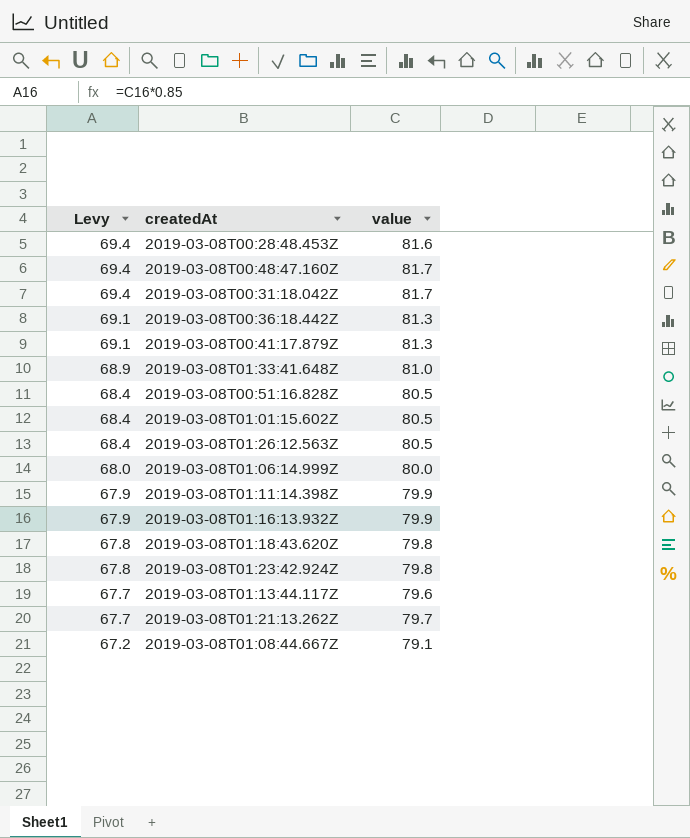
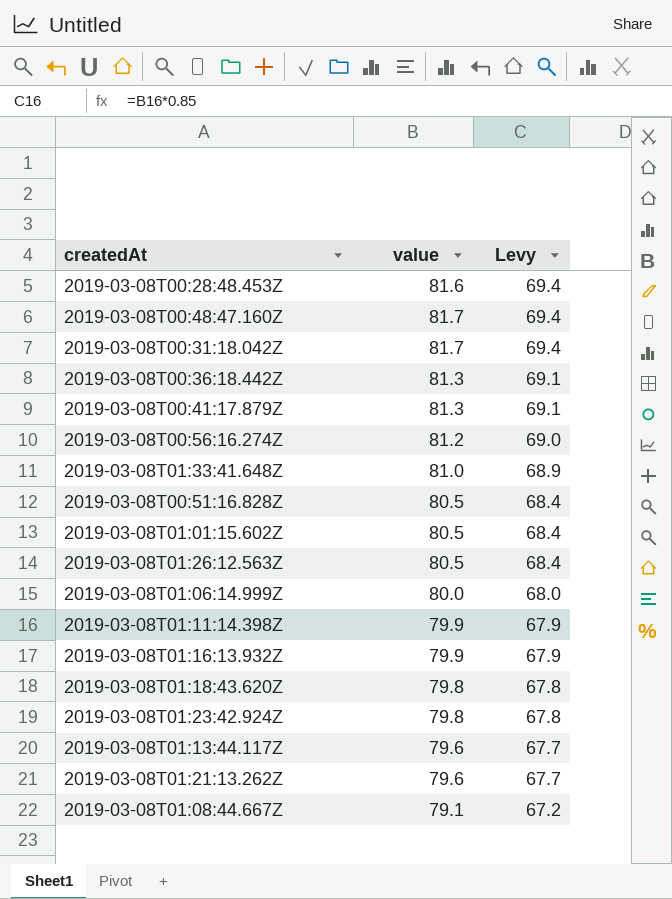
column Levy | position: 1 -> 3
row 2019-03-08T00:56:16.274Z: none -> 81.2 | 69.0
2019-03-08T01:21:13.262Z | value: 79.7 -> 79.6

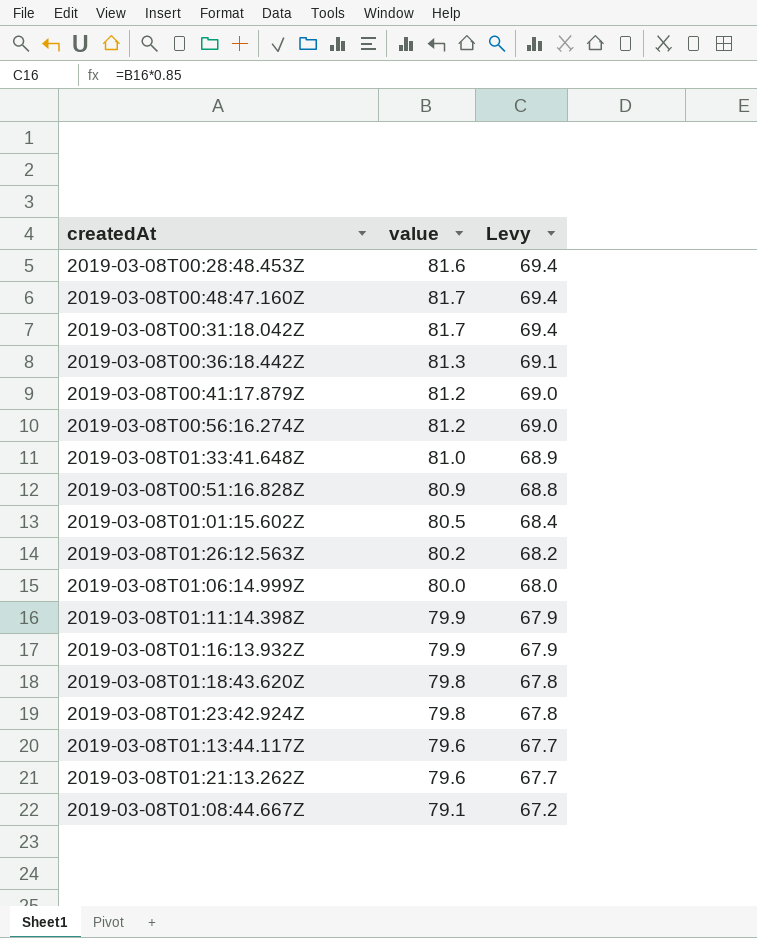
2019-03-08T00:41:17.879Z | value: 81.3 -> 81.2
2019-03-08T00:41:17.879Z | Levy: 69.1 -> 69.0
2019-03-08T00:51:16.828Z | value: 80.5 -> 80.9
2019-03-08T00:51:16.828Z | Levy: 68.4 -> 68.8
2019-03-08T01:26:12.563Z | value: 80.5 -> 80.2
2019-03-08T01:26:12.563Z | Levy: 68.4 -> 68.2

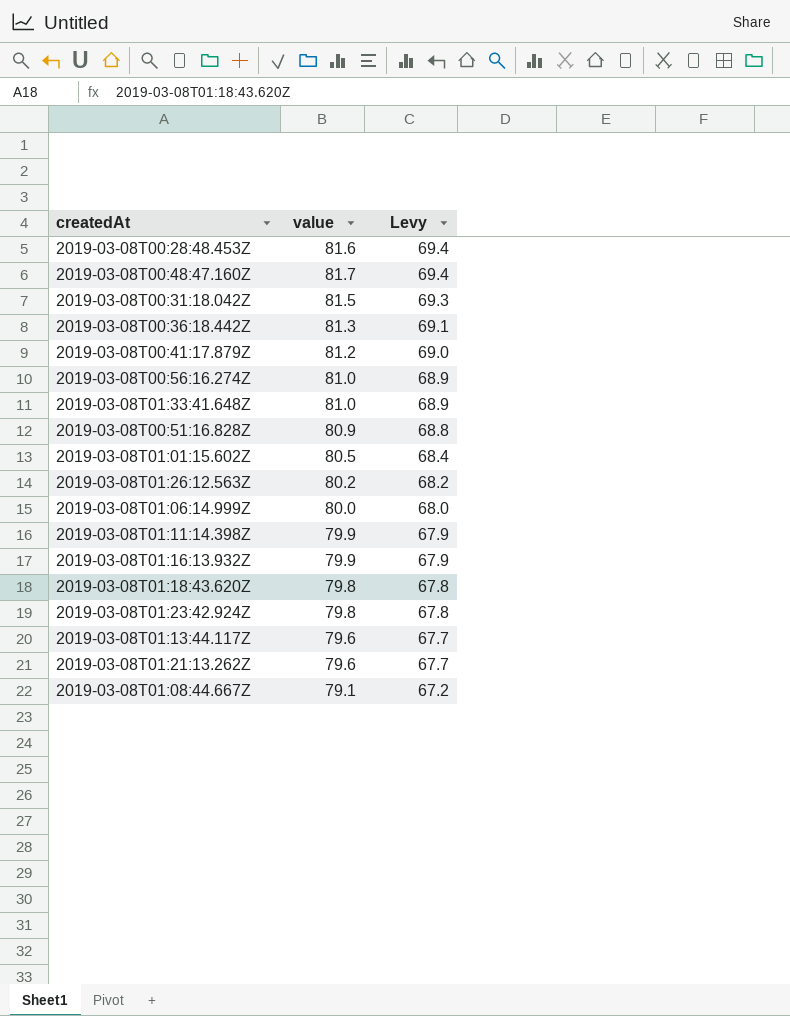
2019-03-08T00:31:18.042Z | value: 81.7 -> 81.5
2019-03-08T00:31:18.042Z | Levy: 69.4 -> 69.3
2019-03-08T00:56:16.274Z | value: 81.2 -> 81.0
2019-03-08T00:56:16.274Z | Levy: 69.0 -> 68.9

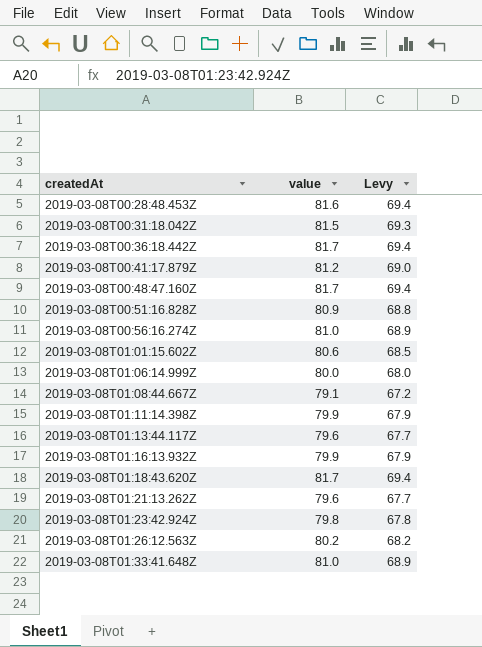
row order: Levy descending -> createdAt ascending
2019-03-08T00:36:18.442Z | value: 81.3 -> 81.7
2019-03-08T00:36:18.442Z | Levy: 69.1 -> 69.4
2019-03-08T01:01:15.602Z | value: 80.5 -> 80.6
2019-03-08T01:01:15.602Z | Levy: 68.4 -> 68.5
2019-03-08T01:18:43.620Z | value: 79.8 -> 81.7
2019-03-08T01:18:43.620Z | Levy: 67.8 -> 69.4

